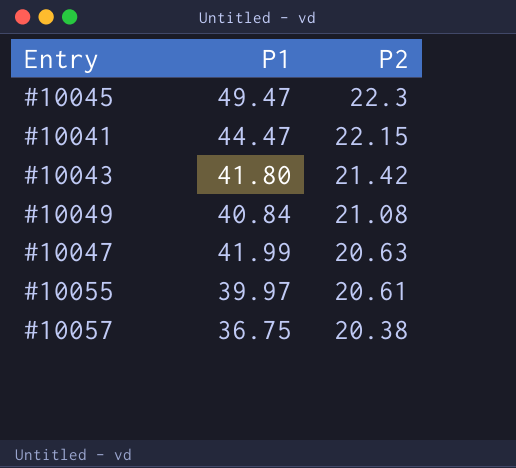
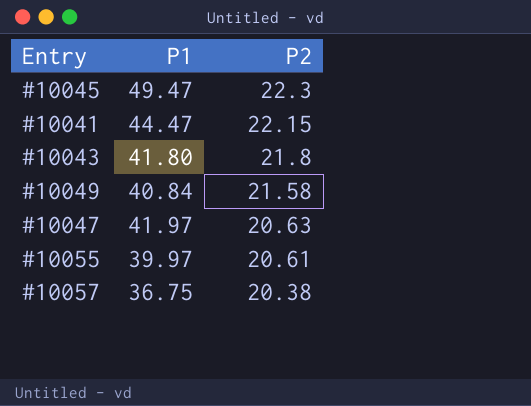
#10043 | P2: 21.42 -> 21.8
#10049 | P2: 21.08 -> 21.58
#10047 | P1: 41.99 -> 41.97

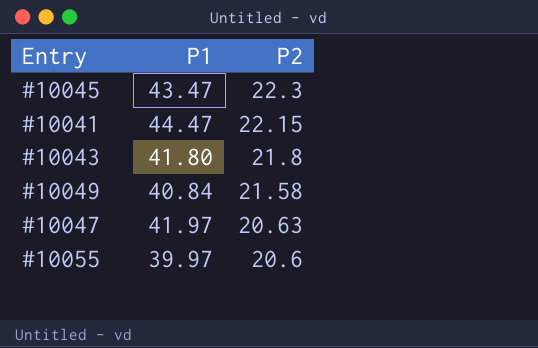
row #10057: 36.75 | 20.38 -> none
#10045 | P1: 49.47 -> 43.47
#10055 | P2: 20.61 -> 20.6

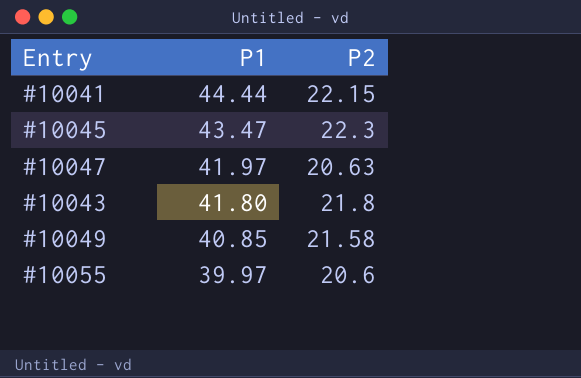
row order: P2 descending -> P1 descending
#10041 | P1: 44.47 -> 44.44
#10049 | P1: 40.84 -> 40.85

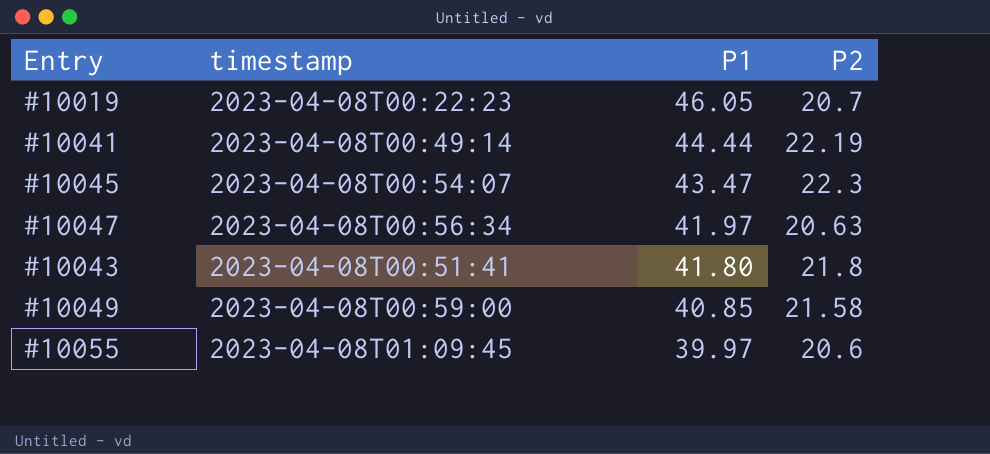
column timestamp | position: none -> 2
row #10019: none -> 2023-04-08T00:22:23 | 46.05 | 20.7
#10041 | P2: 22.15 -> 22.19

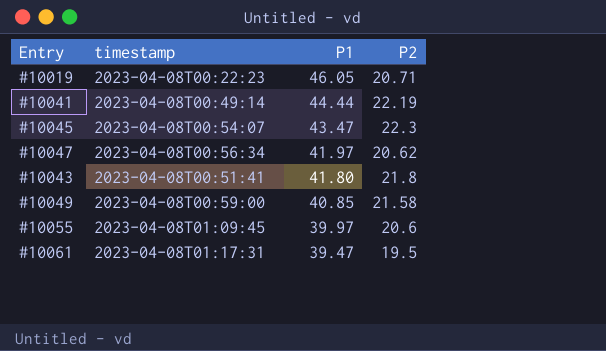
#10019 | P2: 20.7 -> 20.71
#10047 | P2: 20.63 -> 20.62
row #10061: none -> 2023-04-08T01:17:31 | 39.47 | 19.5

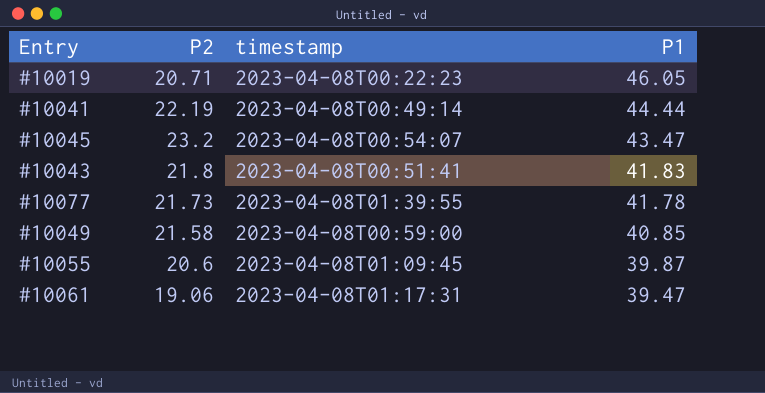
column P2 | position: 4 -> 2
row #10047: 2023-04-08T00:56:34 | 41.97 | 20.62 -> none
#10045 | P2: 22.3 -> 23.2
#10043 | P1: 41.80 -> 41.83
row #10077: none -> 21.73 | 2023-04-08T01:39:55 | 41.78
#10055 | P1: 39.97 -> 39.87
#10061 | P2: 19.5 -> 19.06

